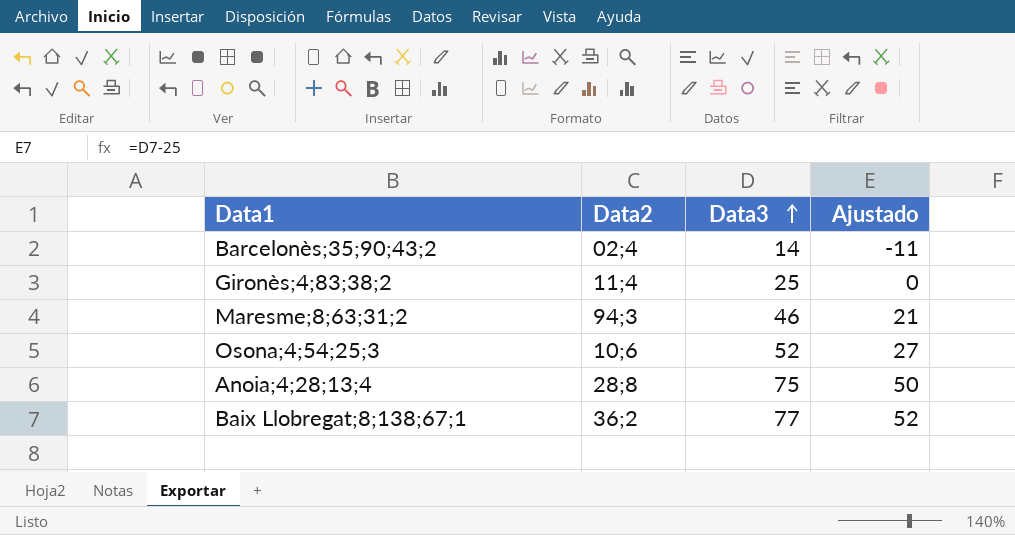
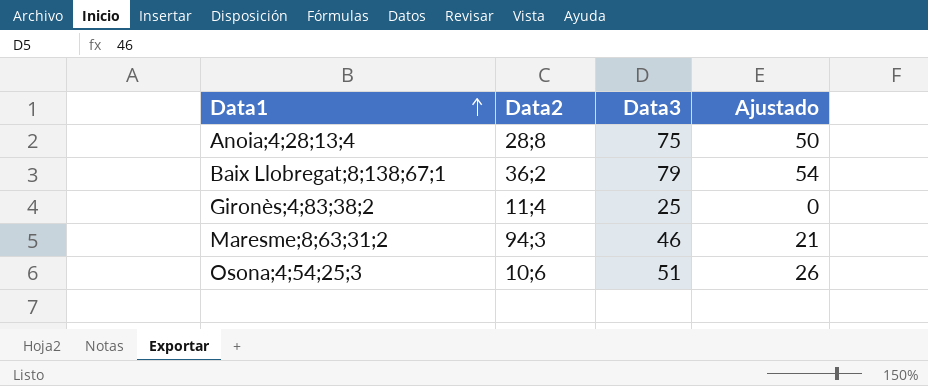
row order: Data3 ascending -> Data1 ascending
row Barcelonès;35;90;43;2: 02;4 | 14 | -11 -> none
Baix Llobregat;8;138;67;1 | Data3: 77 -> 79
Baix Llobregat;8;138;67;1 | Ajustado: 52 -> 54
Osona;4;54;25;3 | Data3: 52 -> 51
Osona;4;54;25;3 | Ajustado: 27 -> 26

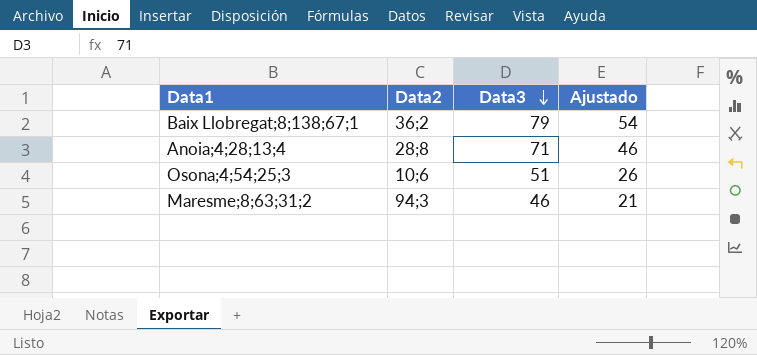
row order: Data1 ascending -> Data3 descending
row Gironès;4;83;38;2: 11;4 | 25 | 0 -> none
Anoia;4;28;13;4 | Data3: 75 -> 71
Anoia;4;28;13;4 | Ajustado: 50 -> 46

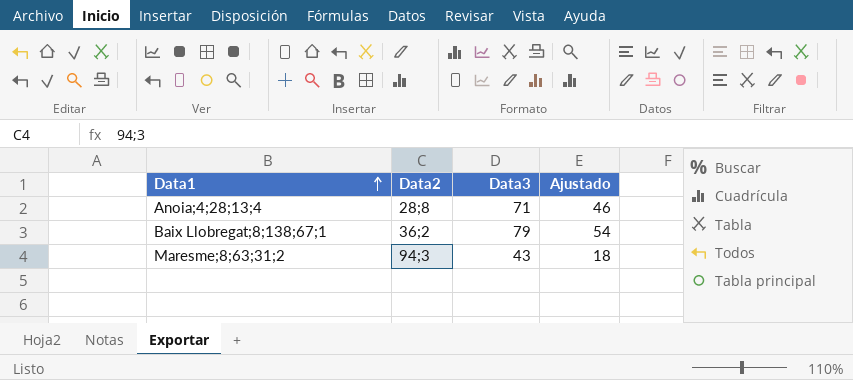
row order: Data3 descending -> Data1 ascending
row Osona;4;54;25;3: 10;6 | 51 | 26 -> none
Maresme;8;63;31;2 | Data3: 46 -> 43
Maresme;8;63;31;2 | Ajustado: 21 -> 18

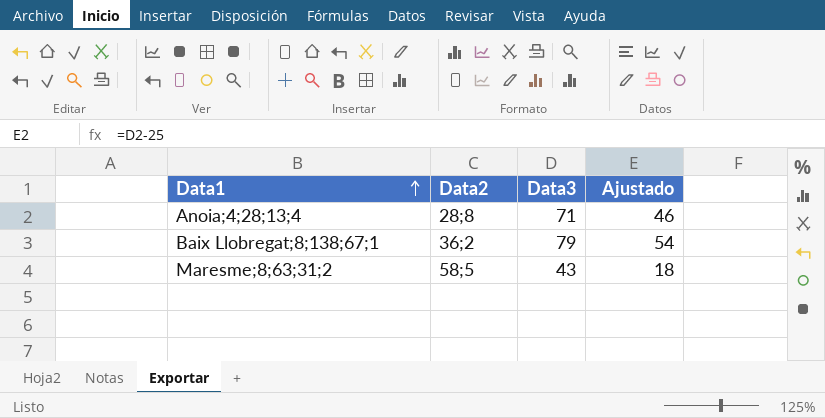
Maresme;8;63;31;2 | Data2: 94;3 -> 58;5

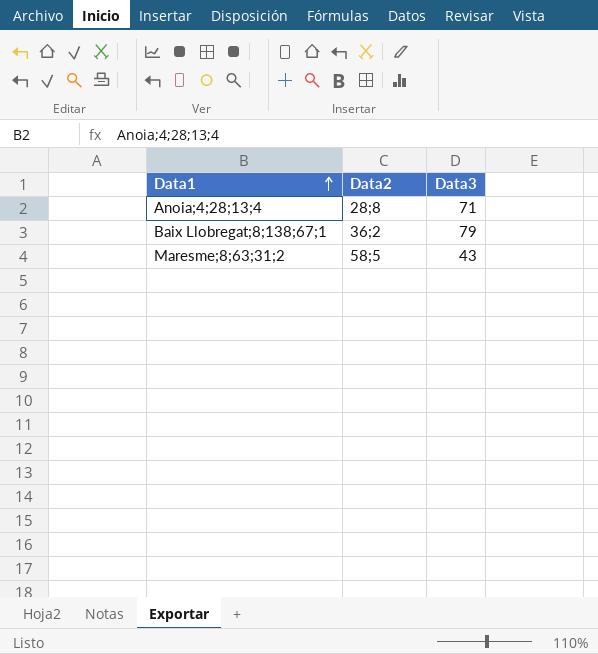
column Ajustado | formula: [Data3] - 25 -> none

